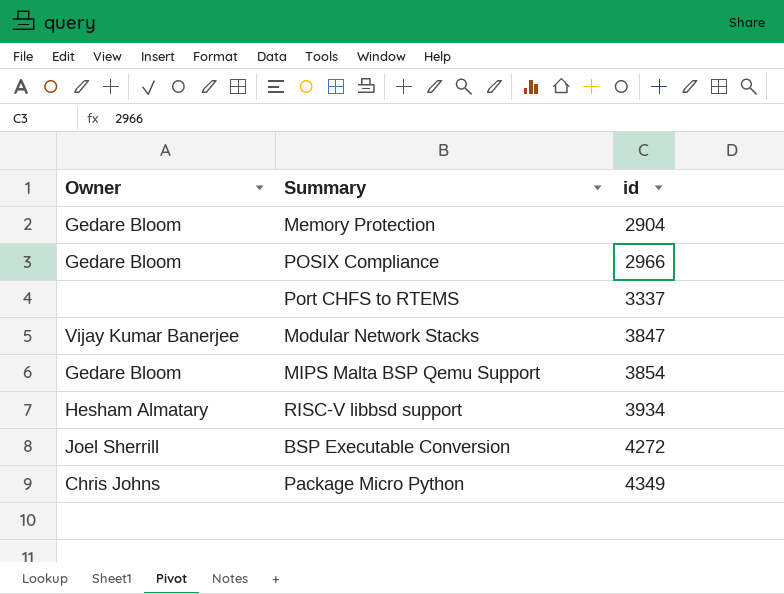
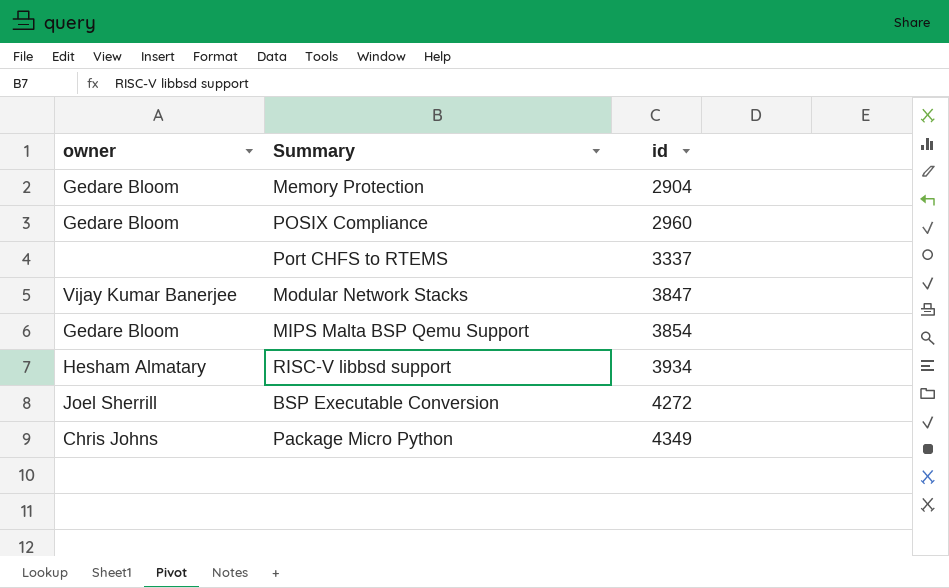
column name: Owner -> owner
POSIX Compliance | id: 2966 -> 2960

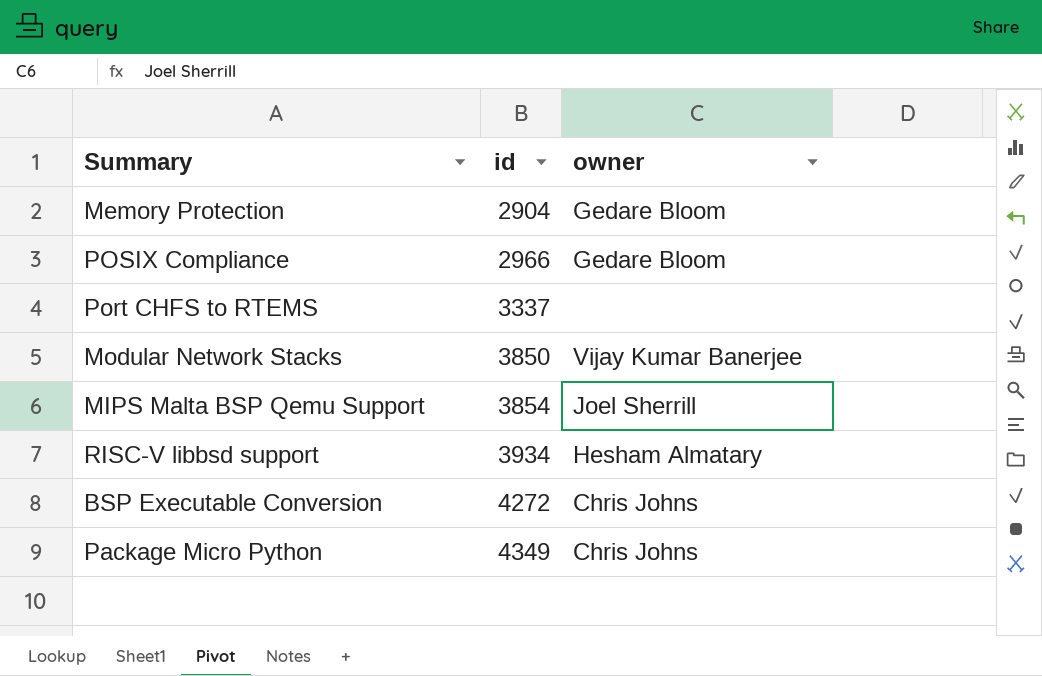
column owner | position: 1 -> 3
POSIX Compliance | id: 2960 -> 2966
Modular Network Stacks | id: 3847 -> 3850
MIPS Malta BSP Qemu Support | owner: Gedare Bloom -> Joel Sherrill
BSP Executable Conversion | owner: Joel Sherrill -> Chris Johns

